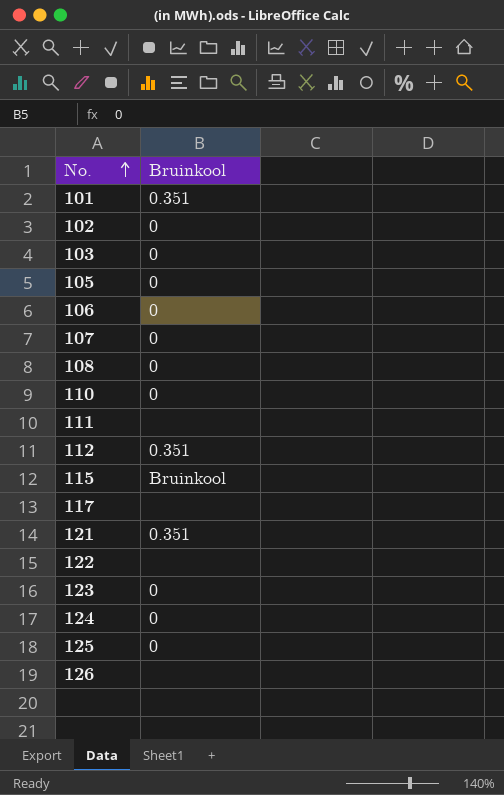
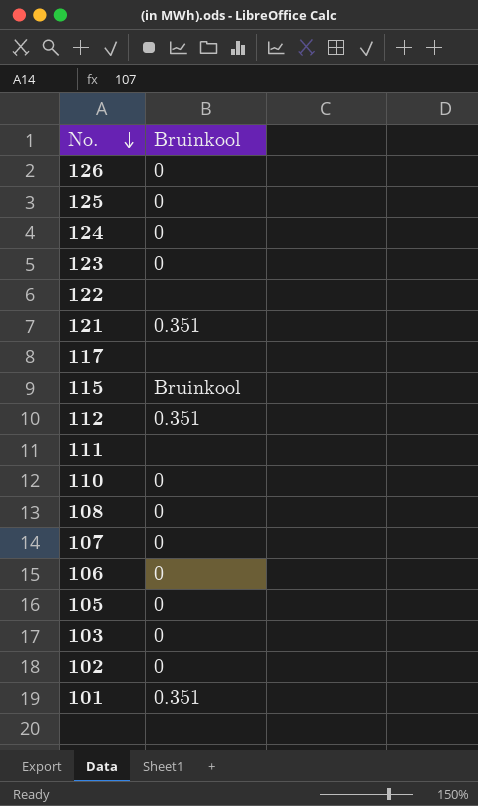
row order: No. ascending -> No. descending
126 | Bruinkool: none -> 0

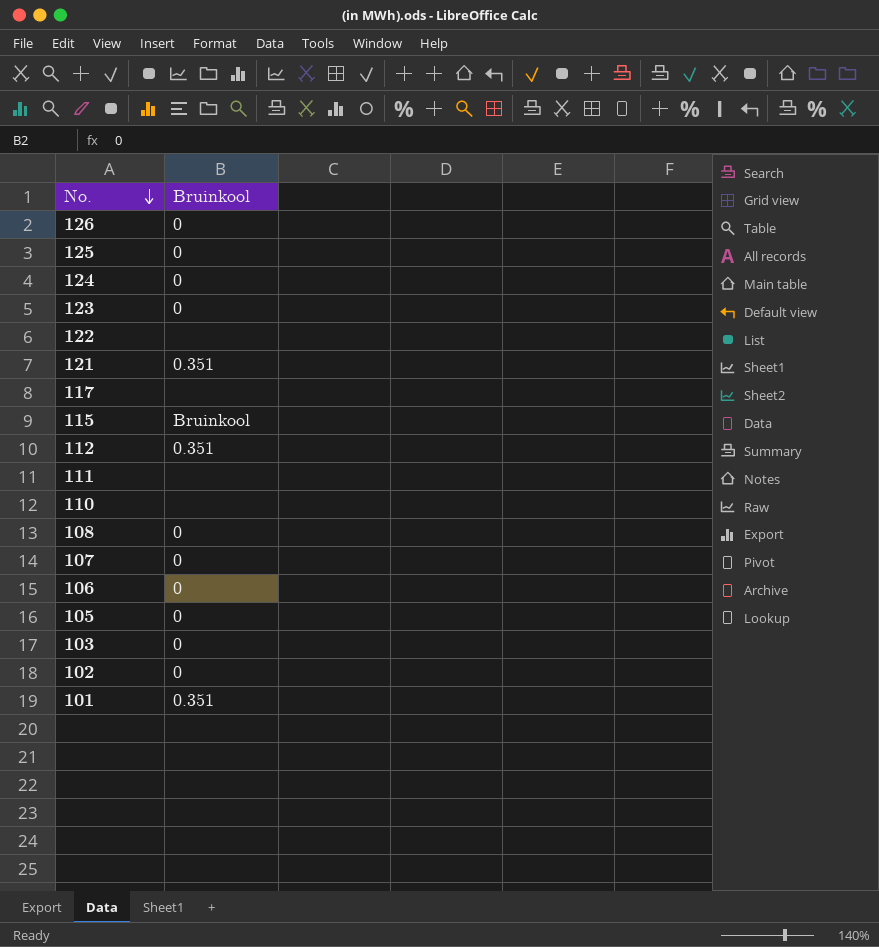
110 | Bruinkool: 0 -> none

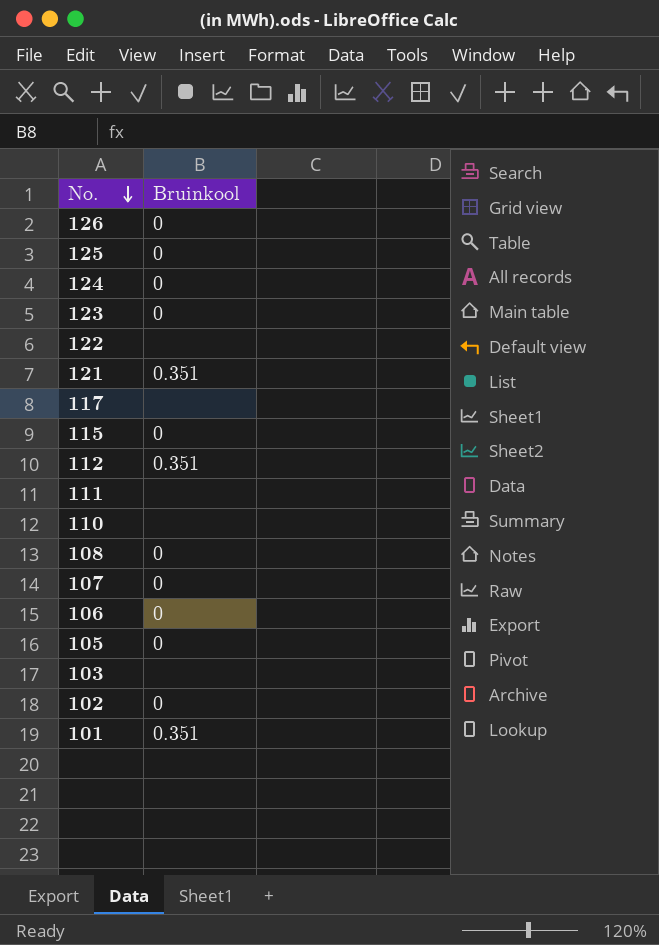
115 | Bruinkool: Bruinkool -> 0
103 | Bruinkool: 0 -> none

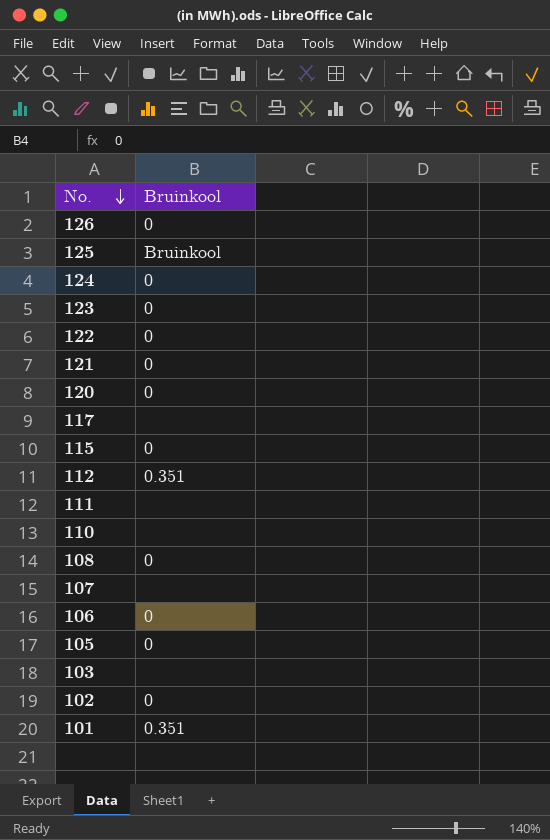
125 | Bruinkool: 0 -> Bruinkool
122 | Bruinkool: none -> 0
121 | Bruinkool: 0.351 -> 0
row 120: none -> 0
107 | Bruinkool: 0 -> none

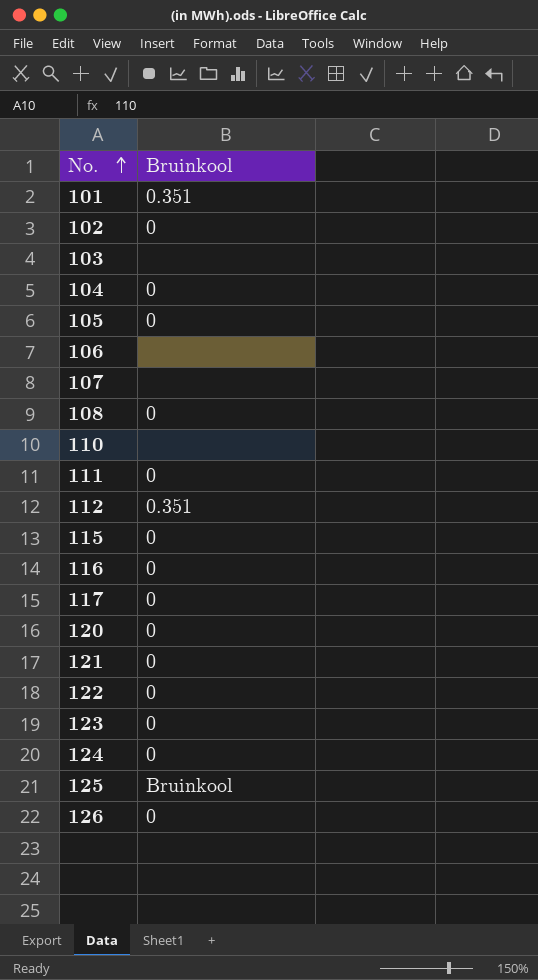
row order: No. descending -> No. ascending
row 104: none -> 0
106 | Bruinkool: 0 -> none
111 | Bruinkool: none -> 0
row 116: none -> 0
117 | Bruinkool: none -> 0

